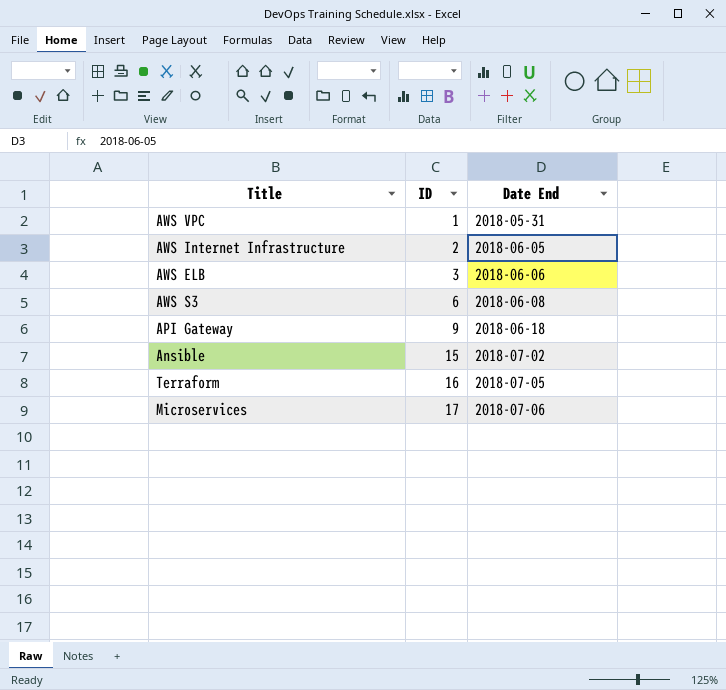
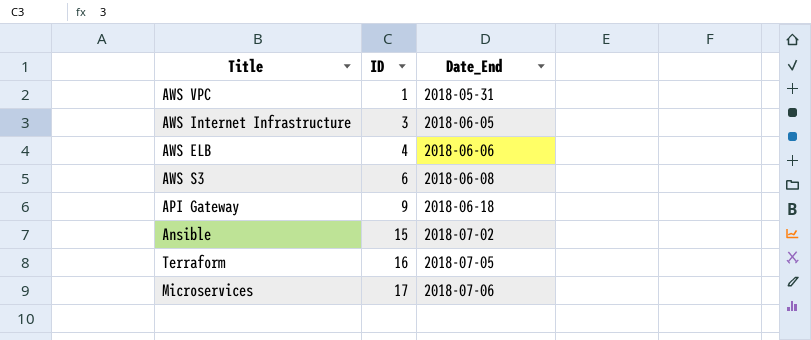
column name: Date End -> Date_End
AWS Internet Infrastructure | ID: 2 -> 3
AWS ELB | ID: 3 -> 4

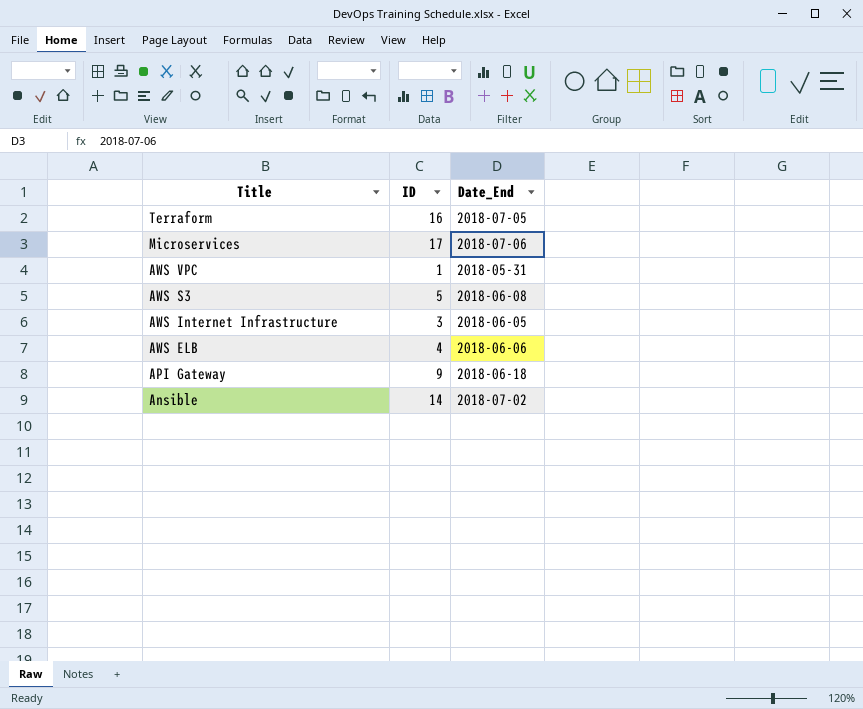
row order: ID ascending -> Title descending
AWS S3 | ID: 6 -> 5
Ansible | ID: 15 -> 14

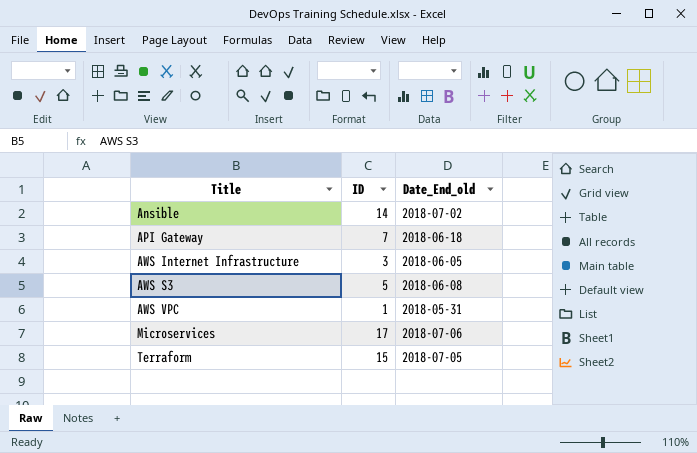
row order: Title descending -> Title ascending
column name: Date_End -> Date_End_old
row AWS ELB: 4 | 2018-06-06 -> none
API Gateway | ID: 9 -> 7
Terraform | ID: 16 -> 15

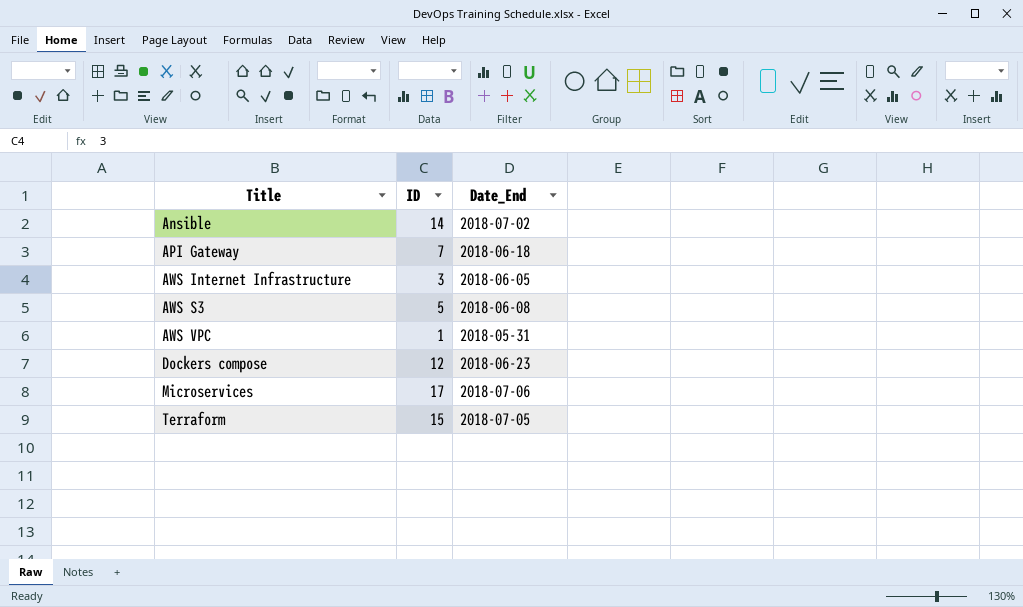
column name: Date_End_old -> Date_End
row Dockers compose: none -> 12 | 2018-06-23

